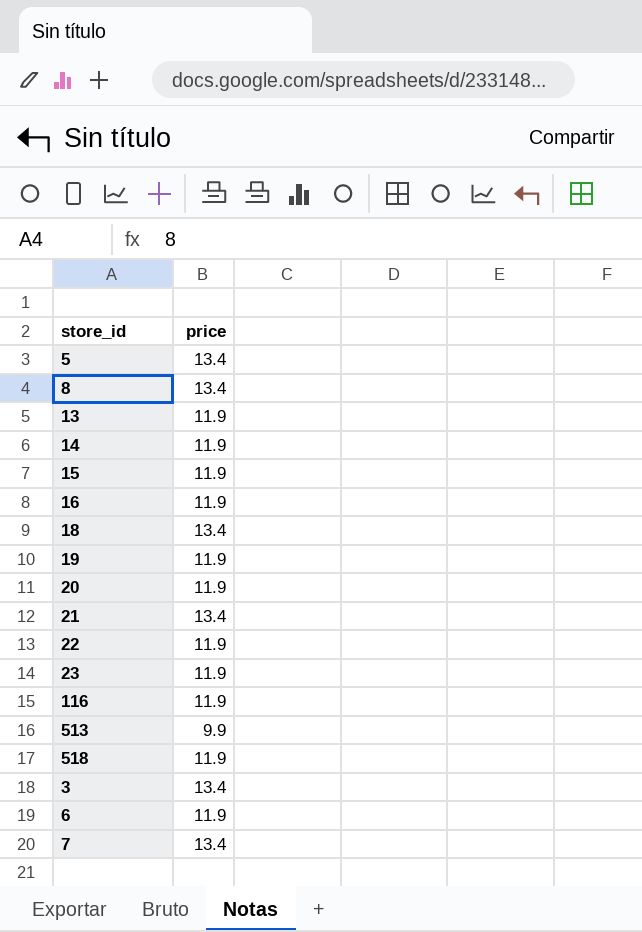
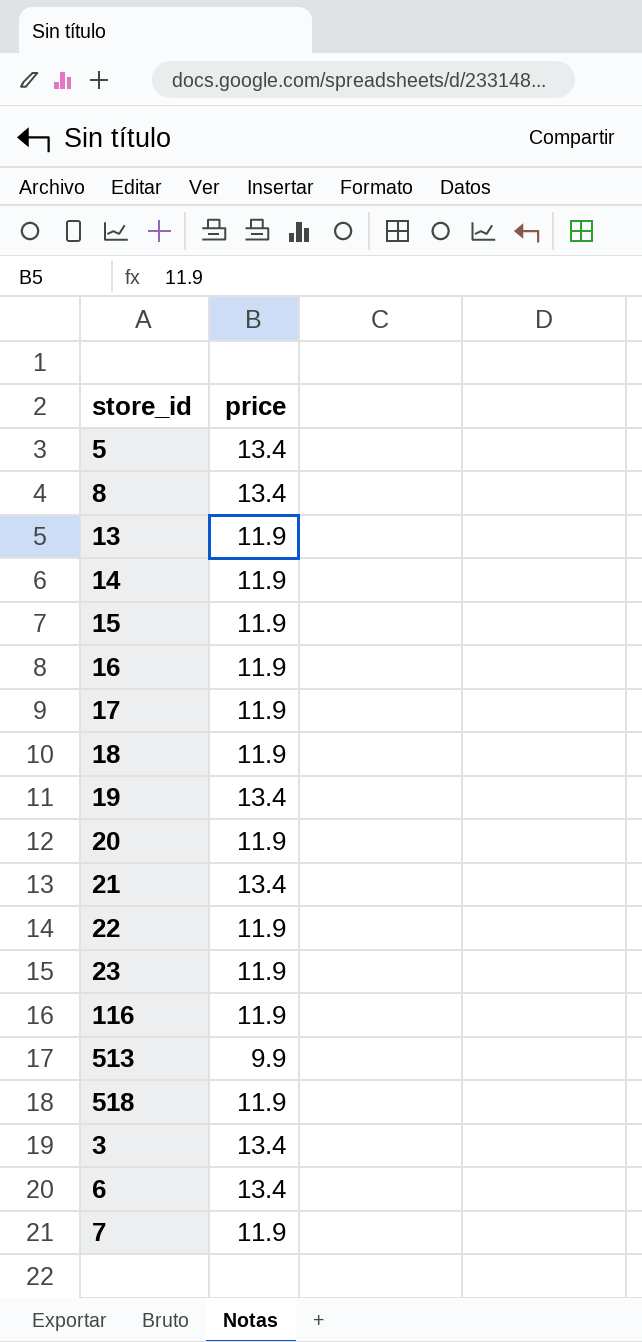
row 17: none -> 11.9
18 | price: 13.4 -> 11.9
19 | price: 11.9 -> 13.4
6 | price: 11.9 -> 13.4
7 | price: 13.4 -> 11.9

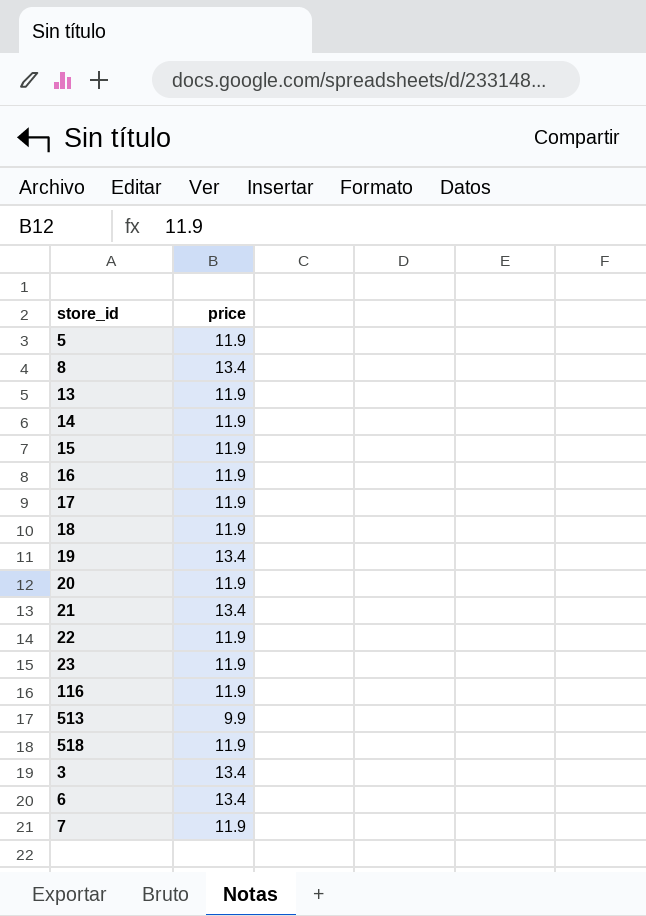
5 | price: 13.4 -> 11.9

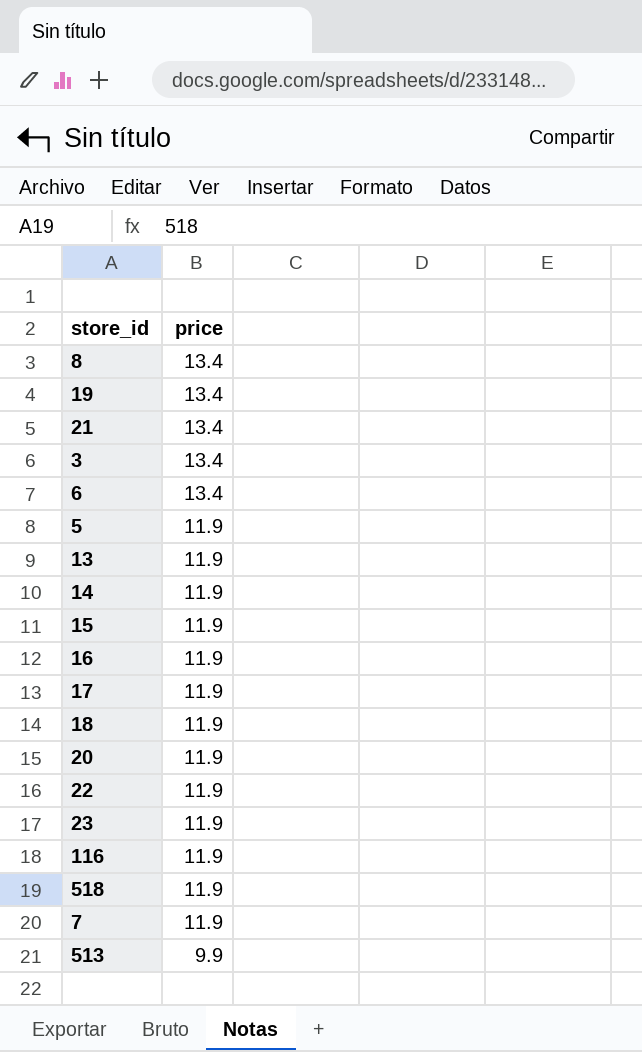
row order: none -> price descending

